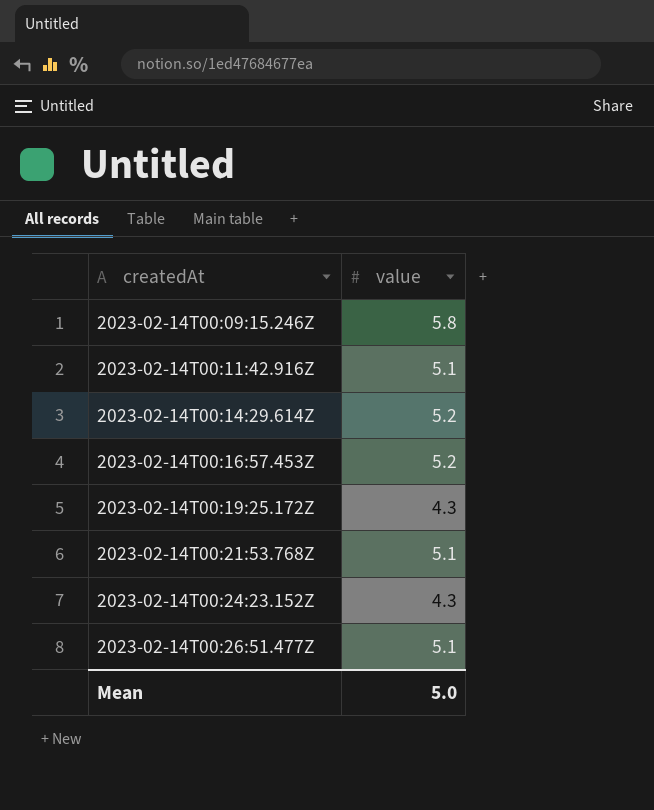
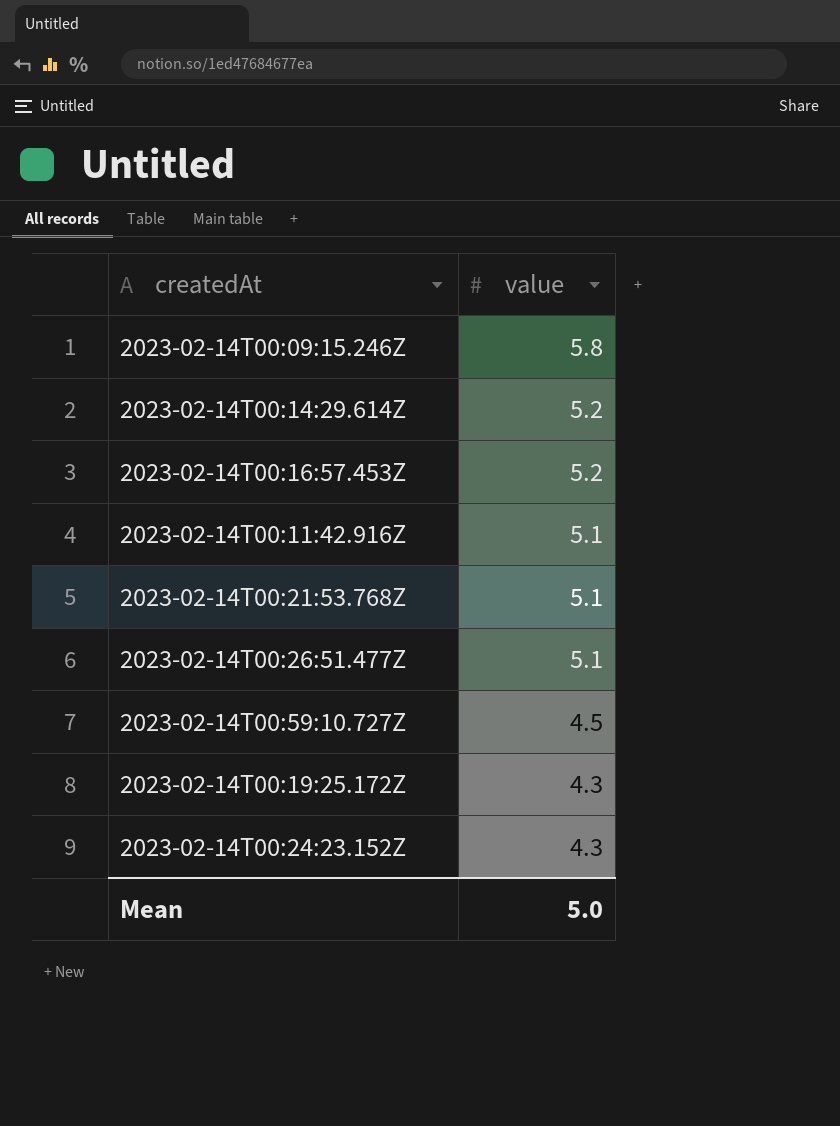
row order: createdAt ascending -> value descending
row 2023-02-14T00:59:10.727Z: none -> 4.5

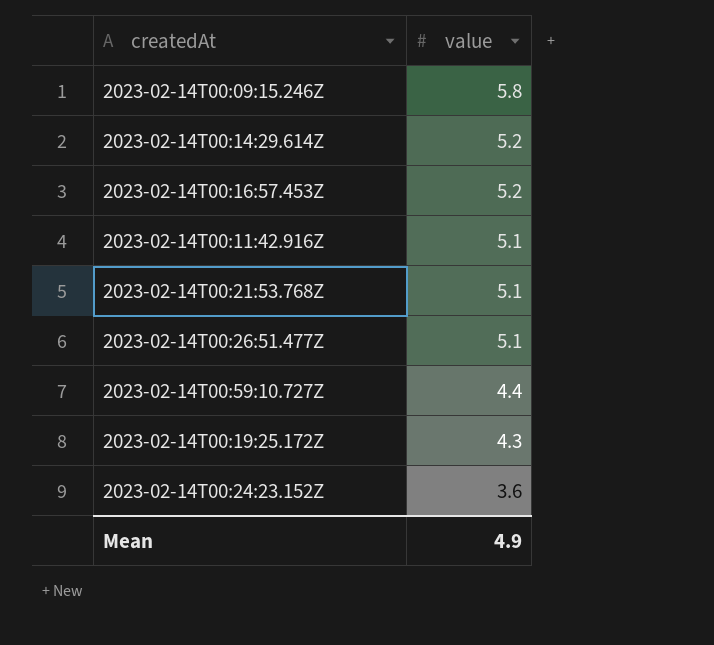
2023-02-14T00:59:10.727Z | value: 4.5 -> 4.4
2023-02-14T00:24:23.152Z | value: 4.3 -> 3.6
Mean | value: 5.0 -> 4.9

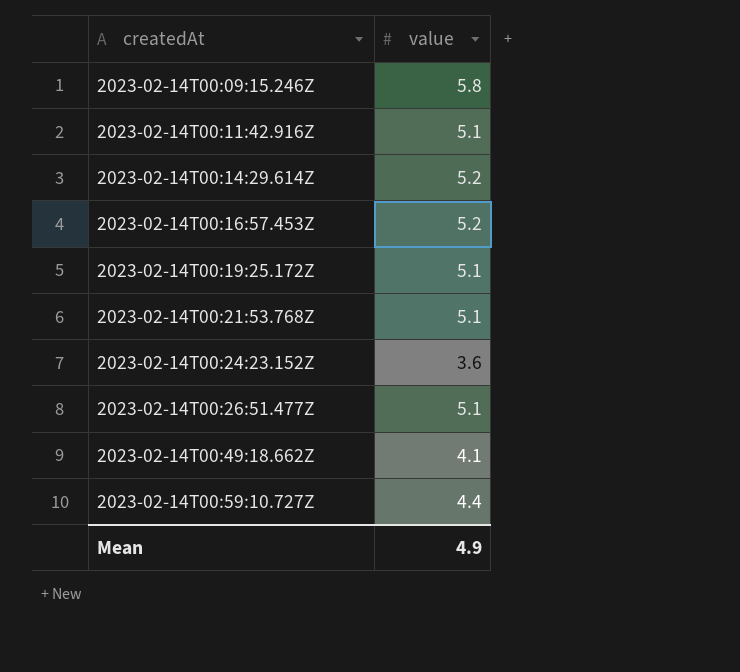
row order: value descending -> createdAt ascending
2023-02-14T00:19:25.172Z | value: 4.3 -> 5.1
row 2023-02-14T00:49:18.662Z: none -> 4.1

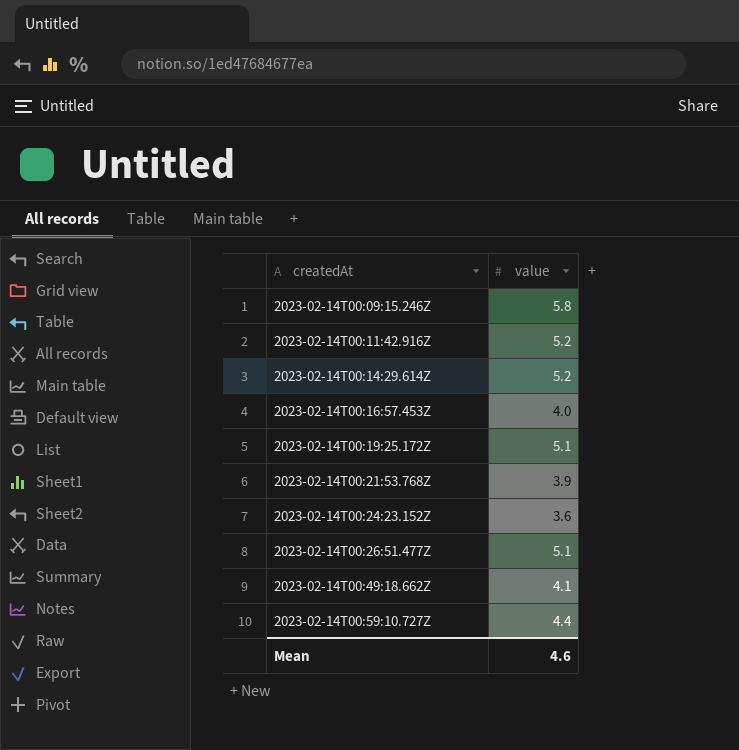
2023-02-14T00:11:42.916Z | value: 5.1 -> 5.2
2023-02-14T00:16:57.453Z | value: 5.2 -> 4.0
2023-02-14T00:21:53.768Z | value: 5.1 -> 3.9
Mean | value: 4.9 -> 4.6

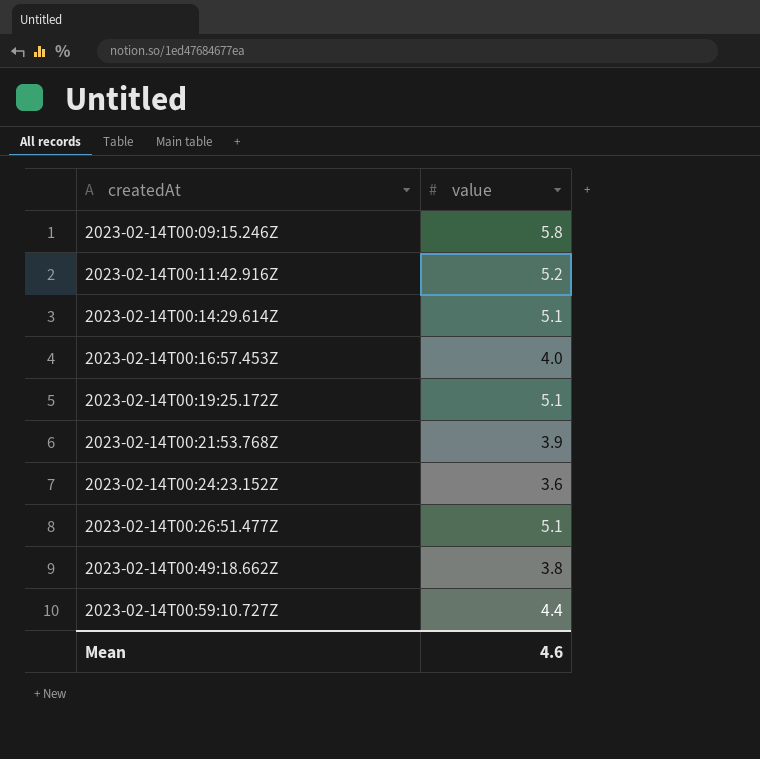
2023-02-14T00:14:29.614Z | value: 5.2 -> 5.1
2023-02-14T00:49:18.662Z | value: 4.1 -> 3.8

